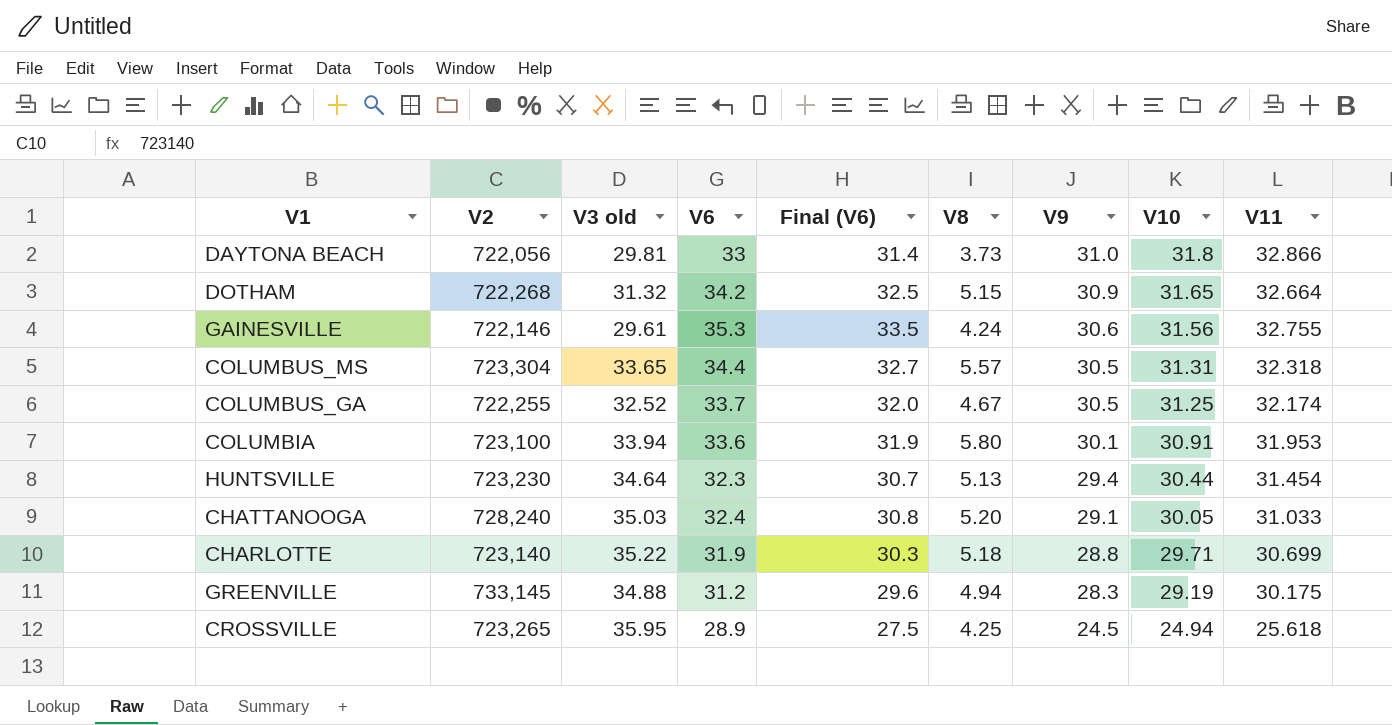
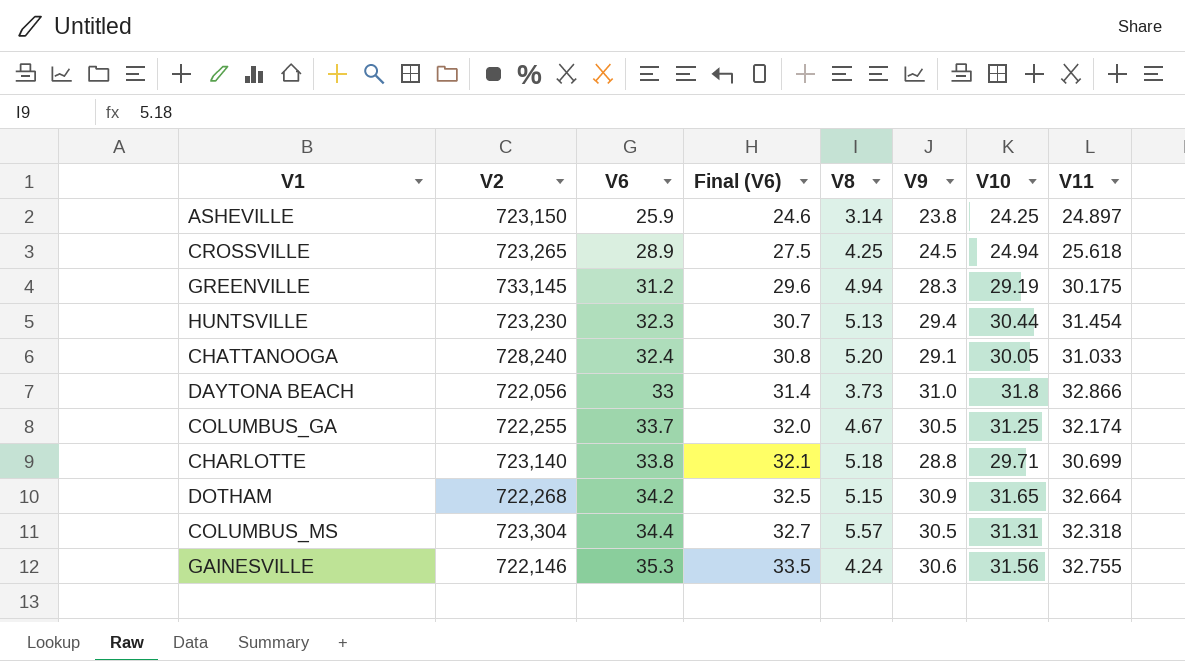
row order: V9 descending -> V6 ascending
column V3 old | position: 3 -> none
row COLUMBIA: 723,100 | 33.94 | 33.6 | 31.9 | 5.80 | 30.1 | 30.91 | 31.953 -> none
row ASHEVILLE: none -> 723,150 | 25.9 | 24.6 | 3.14 | 23.8 | 24.25 | 24.897
CHARLOTTE | V6: 31.9 -> 33.8
CHARLOTTE | Final (V6): 30.3 -> 32.1

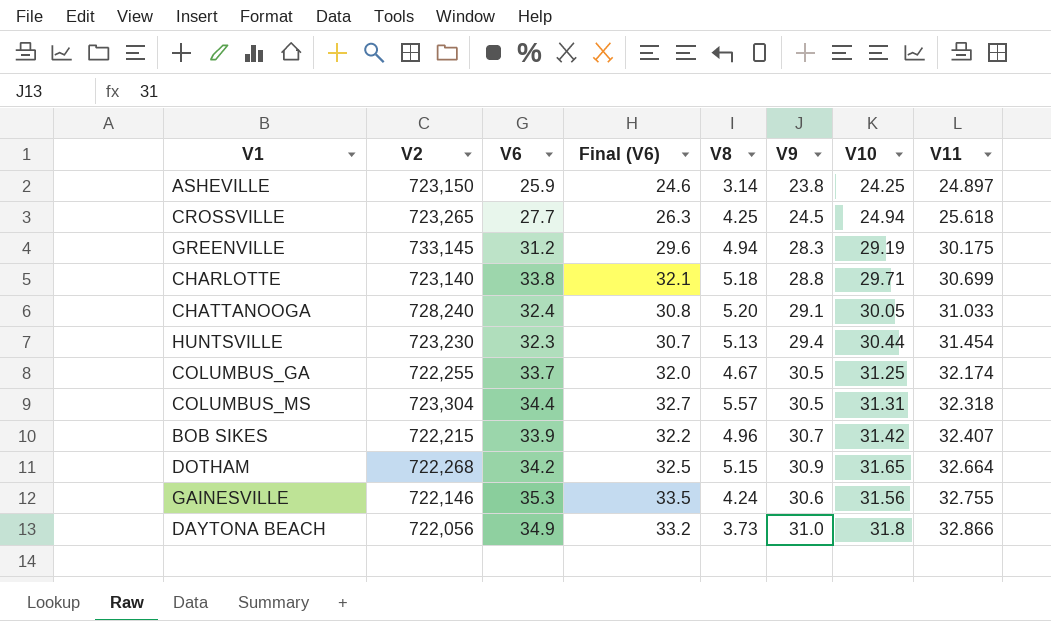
row order: V6 ascending -> V11 ascending
CROSSVILLE | V6: 28.9 -> 27.7
CROSSVILLE | Final (V6): 27.5 -> 26.3
row BOB SIKES: none -> 722,215 | 33.9 | 32.2 | 4.96 | 30.7 | 31.42 | 32.407
DAYTONA BEACH | V6: 33 -> 34.9
DAYTONA BEACH | Final (V6): 31.4 -> 33.2

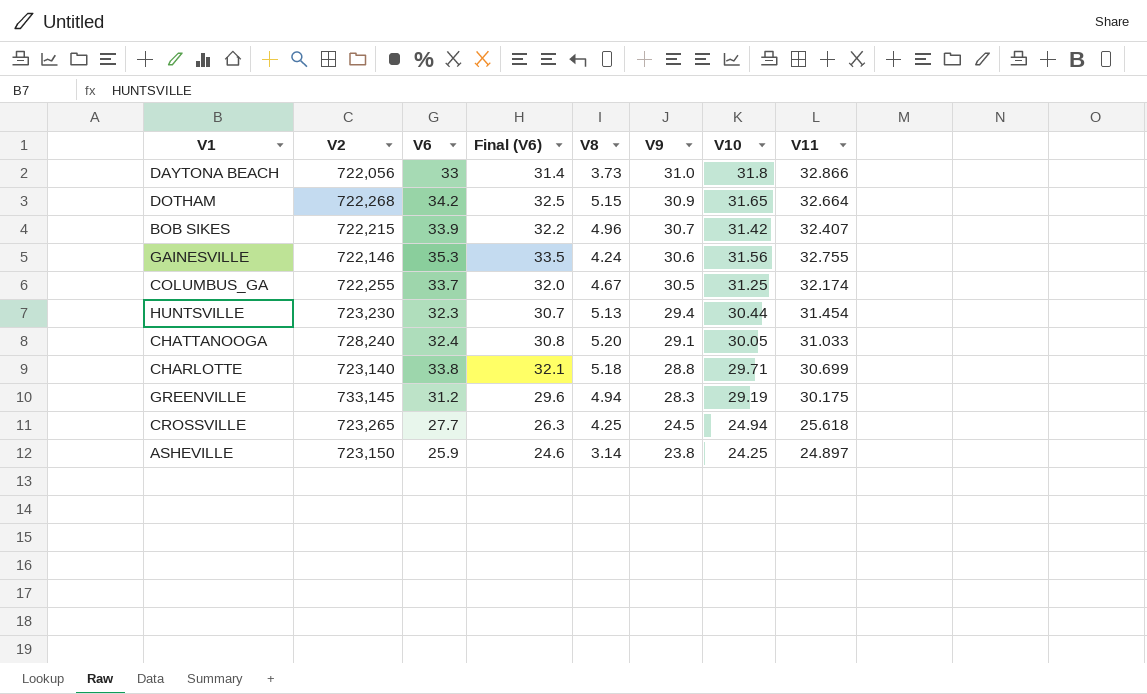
row order: V11 ascending -> V9 descending
row COLUMBUS_MS: 723,304 | 34.4 | 32.7 | 5.57 | 30.5 | 31.31 | 32.318 -> none
DAYTONA BEACH | V6: 34.9 -> 33
DAYTONA BEACH | Final (V6): 33.2 -> 31.4

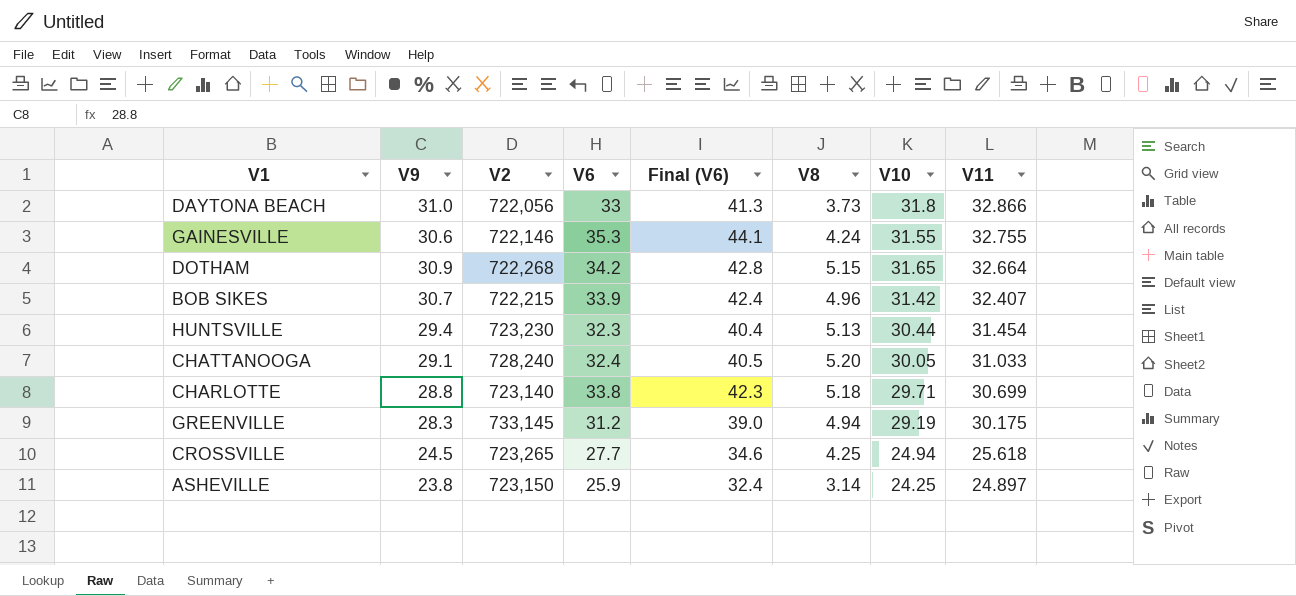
row order: V9 descending -> V11 descending
column V9 | position: 6 -> 2
column Final (V6) | formula: [V6] * 0.95 -> [V6] * 1.25
row COLUMBUS_GA: 722,255 | 33.7 | 32.0 | 4.67 | 30.5 | 31.25 | 32.174 -> none
GAINESVILLE | V10: 31.56 -> 31.55

